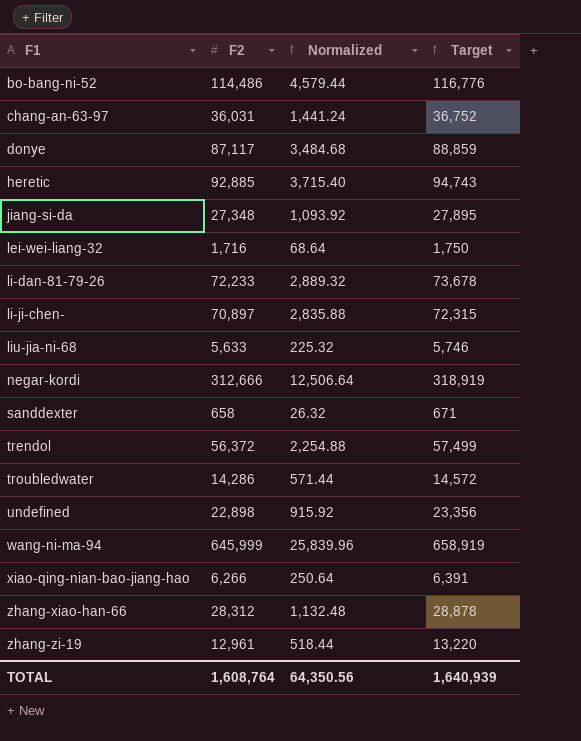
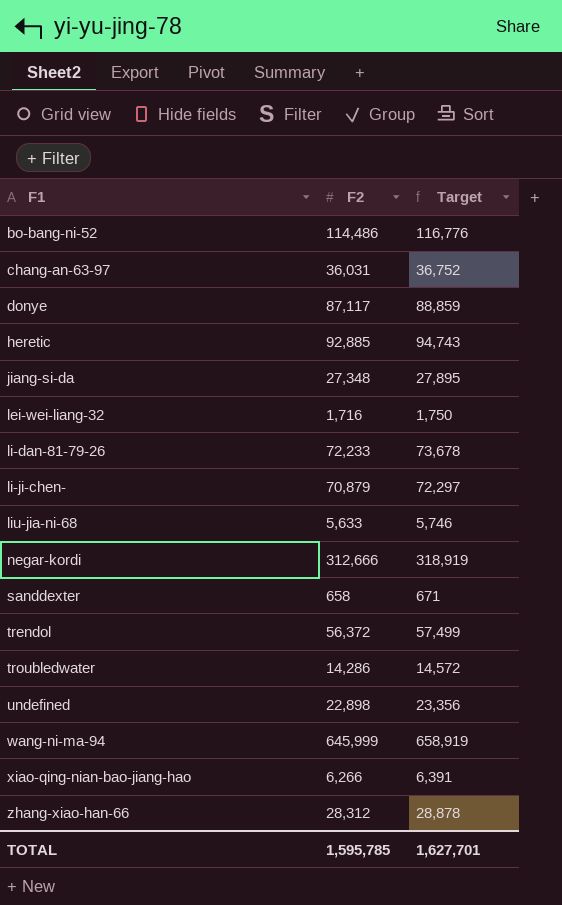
column Normalized | formula: [F2] * 0.04 -> none
row zhang-zi-19: 12,961 | 518.44 | 13,220 -> none
li-ji-chen- | F2: 70,897 -> 70,879
li-ji-chen- | Target: 72,315 -> 72,297
TOTAL | F2: 1,608,764 -> 1,595,785
TOTAL | Target: 1,640,939 -> 1,627,701

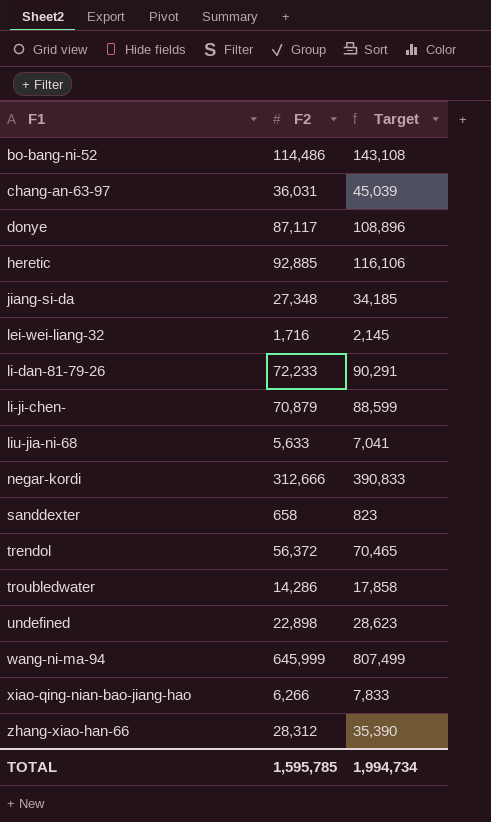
column Target | formula: [F2] * 1.02 -> [F2] * 1.25
TOTAL | Target: 1,627,701 -> 1,994,734

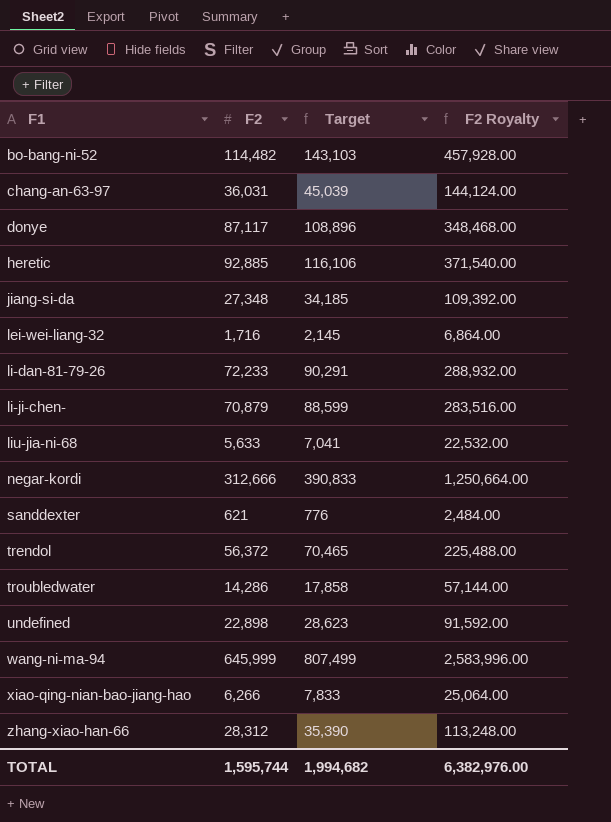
column F2 Royalty | formula: none -> [F2] * 4
bo-bang-ni-52 | F2: 114,486 -> 114,482
bo-bang-ni-52 | Target: 143,108 -> 143,103
sanddexter | F2: 658 -> 621
sanddexter | Target: 823 -> 776
TOTAL | F2: 1,595,785 -> 1,595,744
TOTAL | Target: 1,994,734 -> 1,994,682

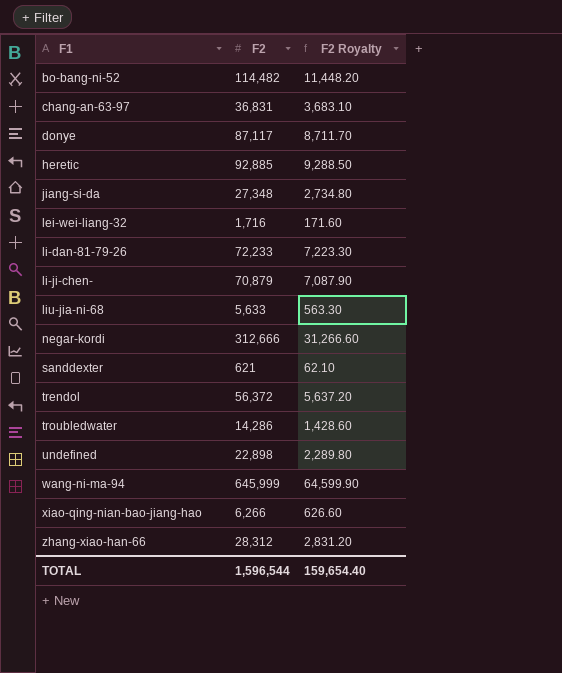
column Target | formula: [F2] * 1.25 -> none
column F2 Royalty | formula: [F2] * 4 -> [F2] * 0.1
chang-an-63-97 | F2: 36,031 -> 36,831
TOTAL | F2: 1,595,744 -> 1,596,544
TOTAL | F2 Royalty: 6,382,976.00 -> 159,654.40

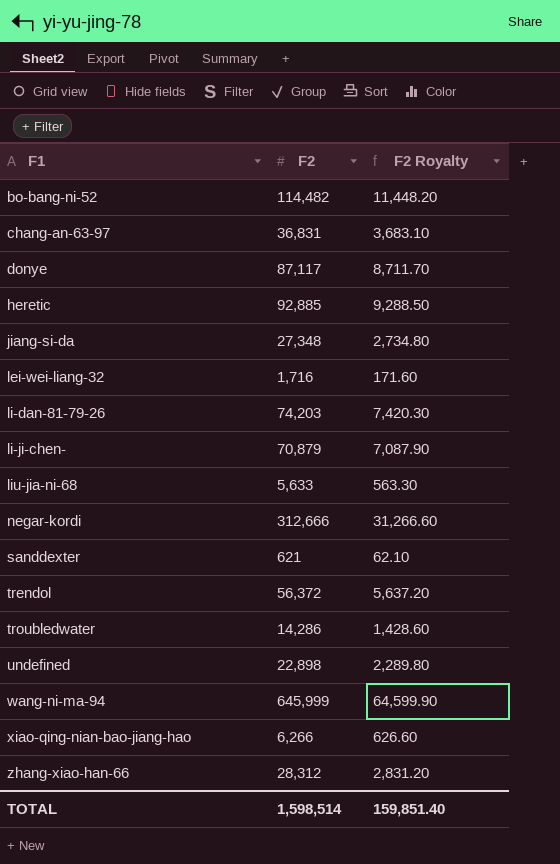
li-dan-81-79-26 | F2: 72,233 -> 74,203
li-dan-81-79-26 | F2 Royalty: 7,223.30 -> 7,420.30
TOTAL | F2: 1,596,544 -> 1,598,514
TOTAL | F2 Royalty: 159,654.40 -> 159,851.40

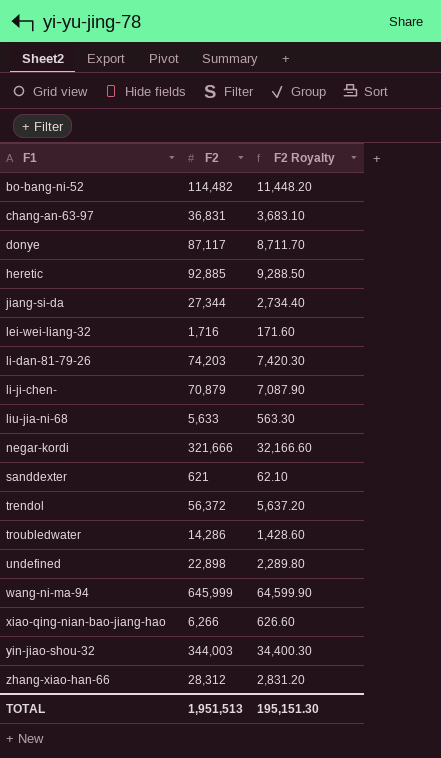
jiang-si-da | F2: 27,348 -> 27,344
jiang-si-da | F2 Royalty: 2,734.80 -> 2,734.40
negar-kordi | F2: 312,666 -> 321,666
negar-kordi | F2 Royalty: 31,266.60 -> 32,166.60
row yin-jiao-shou-32: none -> 344,003 | 34,400.30
TOTAL | F2: 1,598,514 -> 1,951,513
TOTAL | F2 Royalty: 159,851.40 -> 195,151.30

